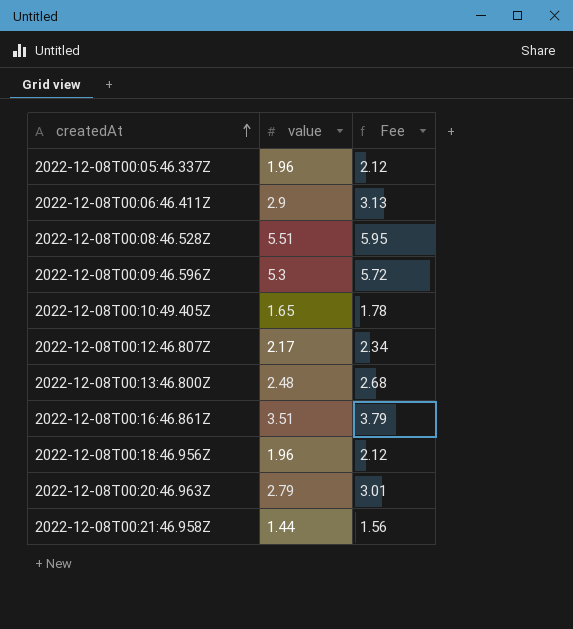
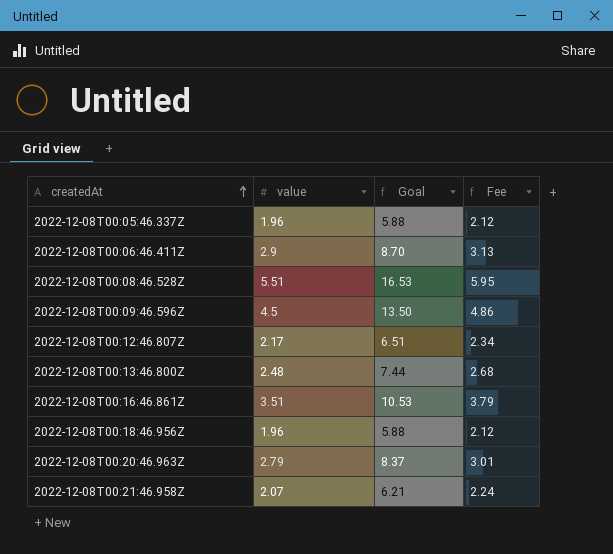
column Goal | formula: none -> [value] * 3
row 2022-12-08T00:10:49.405Z: 1.65 | 1.78 -> none
2022-12-08T00:09:46.596Z | value: 5.3 -> 4.5
2022-12-08T00:09:46.596Z | Fee: 5.72 -> 4.86
2022-12-08T00:21:46.958Z | value: 1.44 -> 2.07
2022-12-08T00:21:46.958Z | Fee: 1.56 -> 2.24

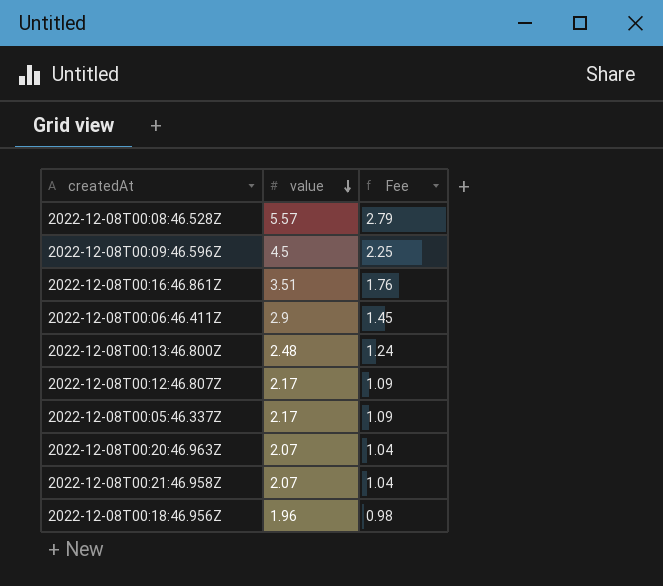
row order: createdAt ascending -> value descending
column Goal | formula: [value] * 3 -> none
column Fee | formula: [value] * 1.08 -> [value] * 0.5
2022-12-08T00:08:46.528Z | value: 5.51 -> 5.57
2022-12-08T00:05:46.337Z | value: 1.96 -> 2.17
2022-12-08T00:20:46.963Z | value: 2.79 -> 2.07

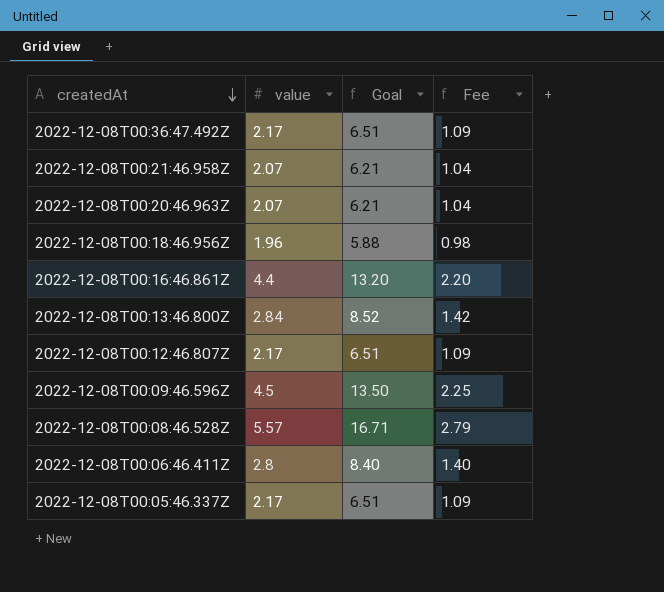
row order: value descending -> createdAt descending
column Goal | formula: none -> [value] * 3
row 2022-12-08T00:36:47.492Z: none -> 2.17 | 6.51 | 1.09
2022-12-08T00:16:46.861Z | value: 3.51 -> 4.4
2022-12-08T00:16:46.861Z | Fee: 1.76 -> 2.20
2022-12-08T00:13:46.800Z | value: 2.48 -> 2.84
2022-12-08T00:13:46.800Z | Fee: 1.24 -> 1.42
2022-12-08T00:06:46.411Z | value: 2.9 -> 2.8
2022-12-08T00:06:46.411Z | Fee: 1.45 -> 1.40

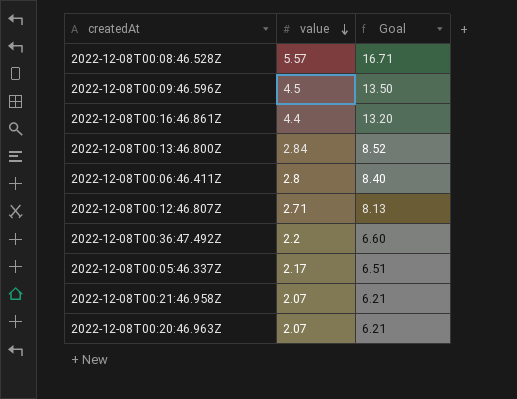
row order: createdAt descending -> value descending
column Fee | formula: [value] * 0.5 -> none
row 2022-12-08T00:18:46.956Z: 1.96 | 5.88 | 0.98 -> none
2022-12-08T00:12:46.807Z | value: 2.17 -> 2.71
2022-12-08T00:12:46.807Z | Goal: 6.51 -> 8.13
2022-12-08T00:36:47.492Z | value: 2.17 -> 2.2
2022-12-08T00:36:47.492Z | Goal: 6.51 -> 6.60

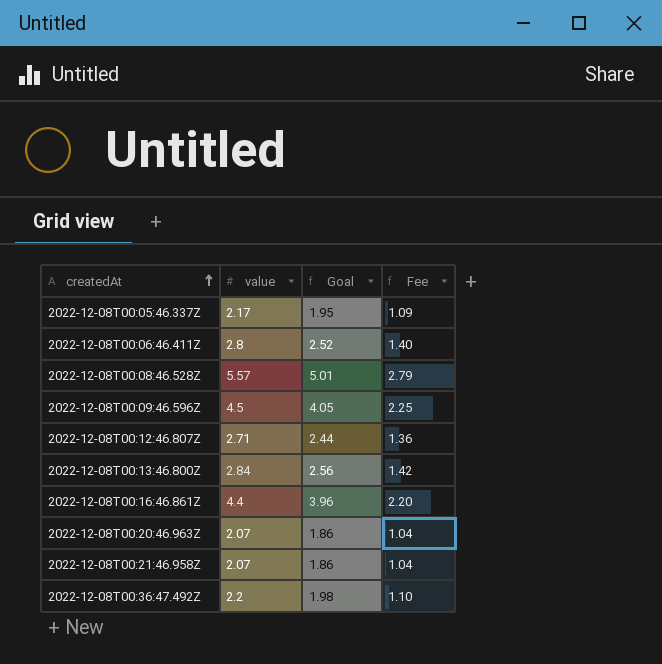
row order: value descending -> createdAt ascending
column Goal | formula: [value] * 3 -> [value] * 0.9
column Fee | formula: none -> [value] * 0.5

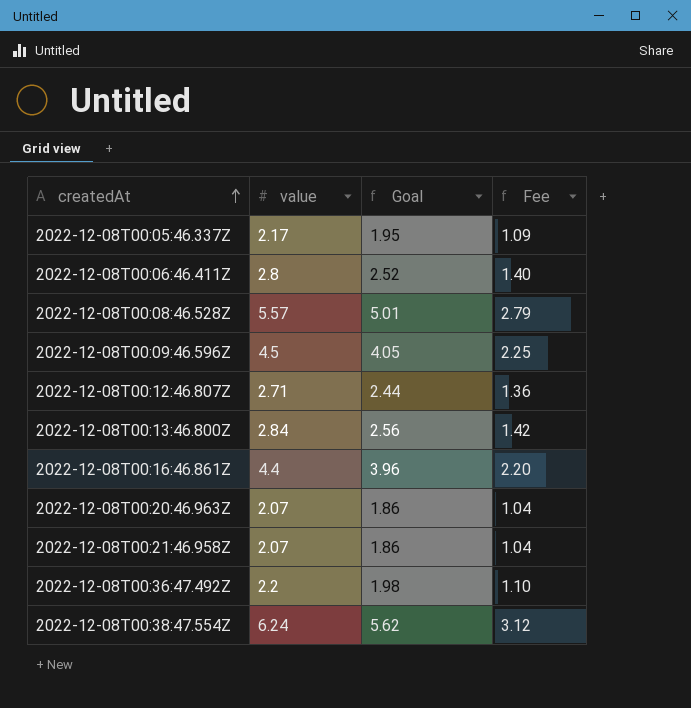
row 2022-12-08T00:38:47.554Z: none -> 6.24 | 5.62 | 3.12

